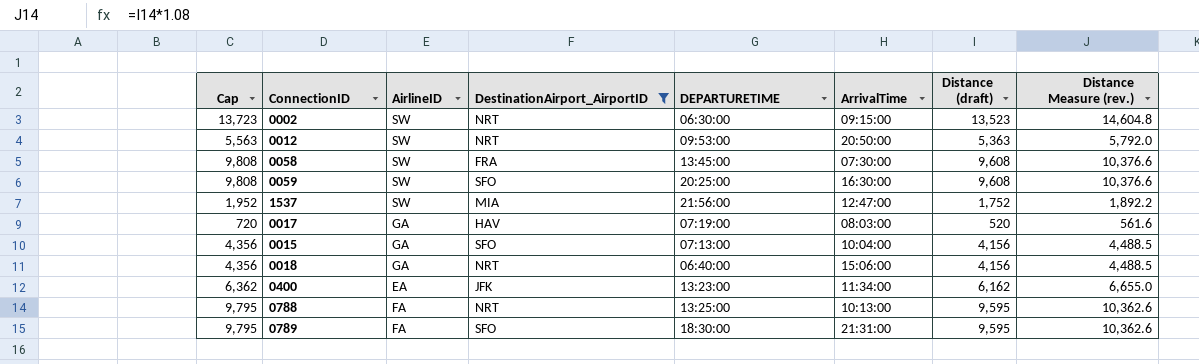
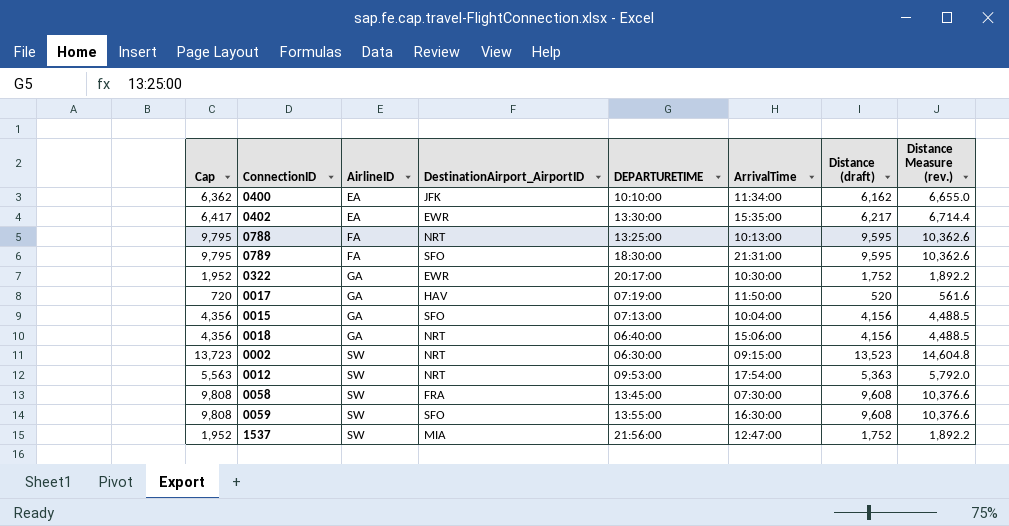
filter: DestinationAirport_AirportID != EWR -> none
row order: none -> AirlineID ascending
0400 | DEPARTURETIME: 13:23:00 -> 10:10:00
0017 | ArrivalTime: 08:03:00 -> 11:50:00
0012 | ArrivalTime: 20:50:00 -> 17:54:00
0059 | DEPARTURETIME: 20:25:00 -> 13:55:00

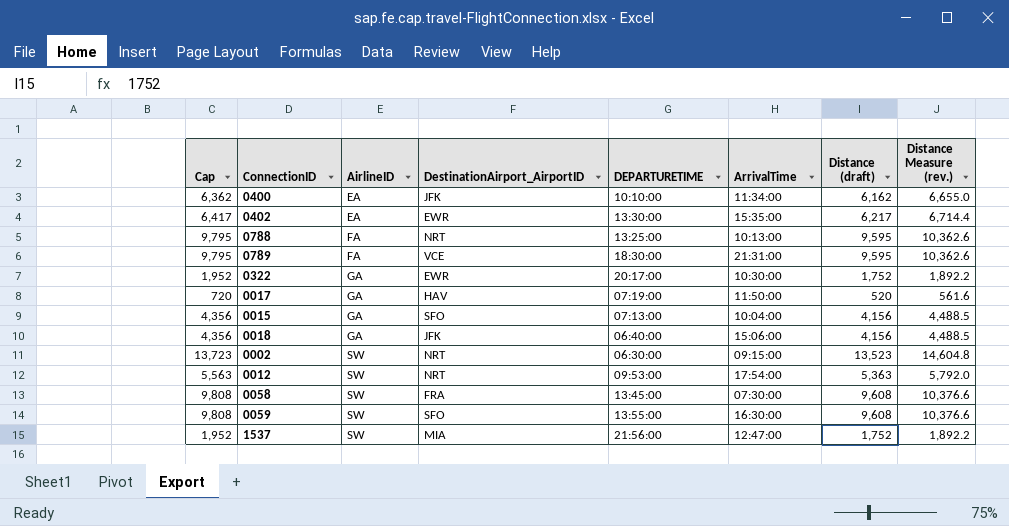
0789 | DestinationAirport_AirportID: SFO -> VCE
0018 | DestinationAirport_AirportID: NRT -> JFK

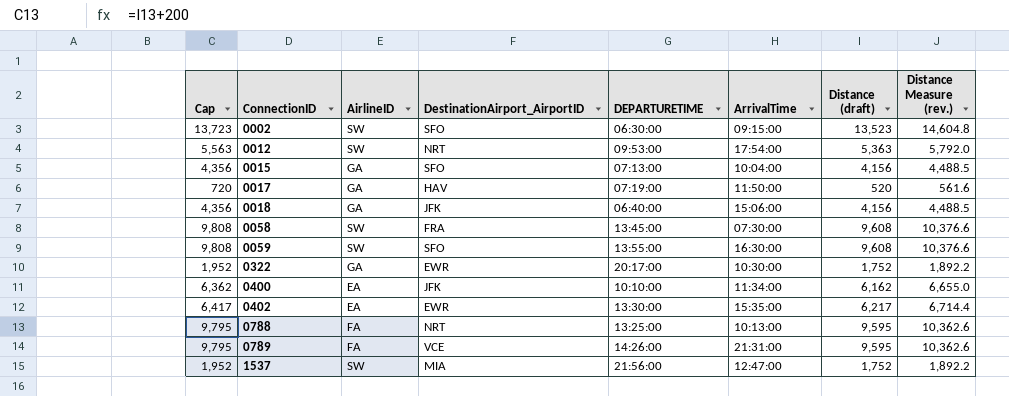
row order: AirlineID ascending -> ConnectionID ascending
0002 | DestinationAirport_AirportID: NRT -> SFO
0789 | DEPARTURETIME: 18:30:00 -> 14:26:00

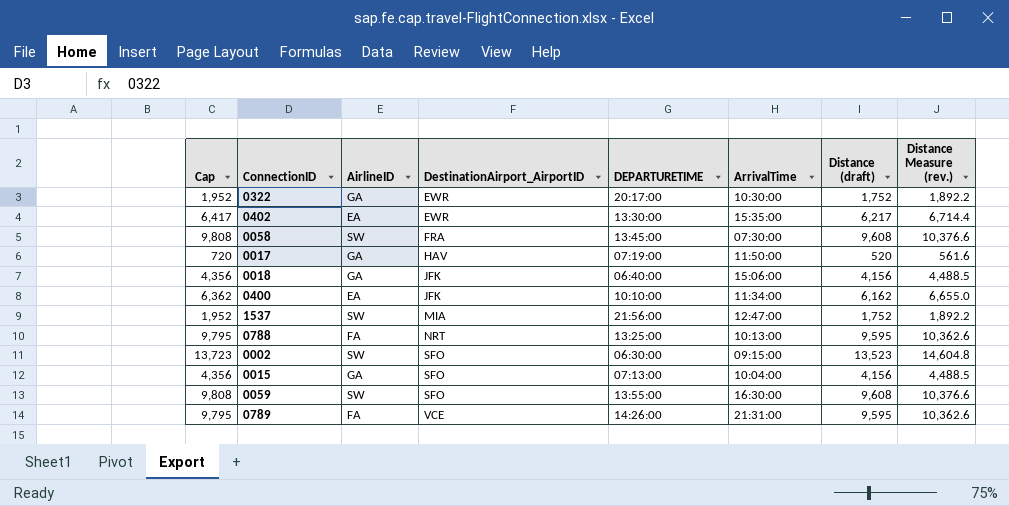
row order: ConnectionID ascending -> DestinationAirport_AirportID ascending
row 0012: 5,563 | SW | NRT | 09:53:00 | 17:54:00 | 5,363 | 5,792.0 -> none

